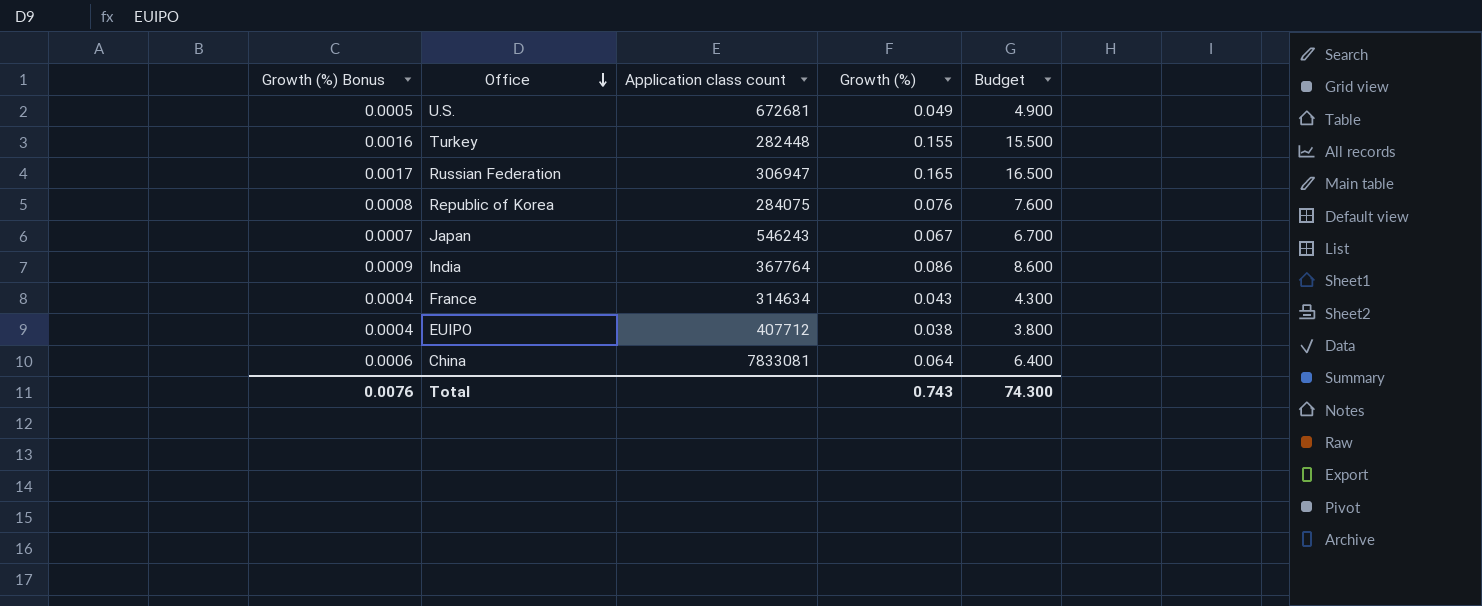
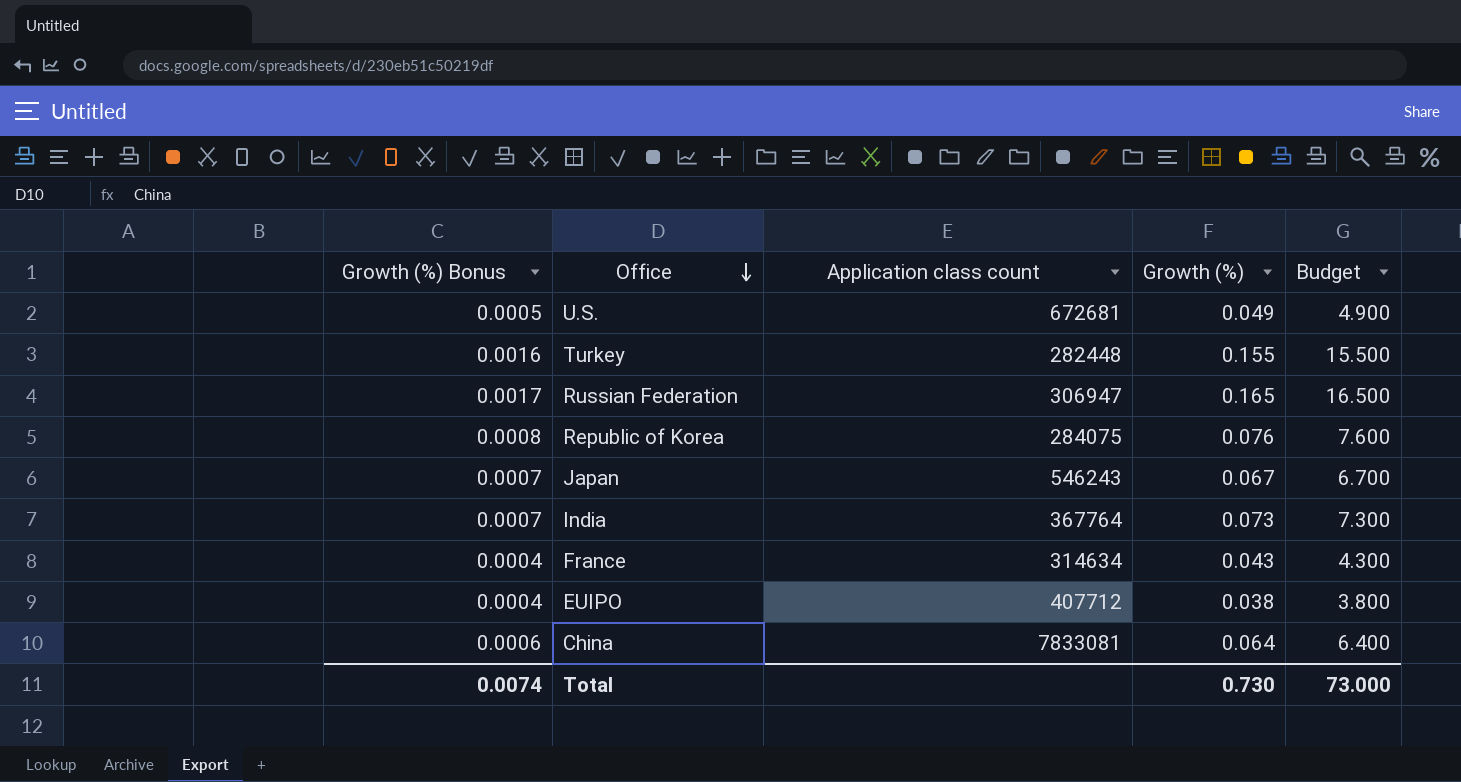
India | Growth (%) Bonus: 0.0009 -> 0.0007
India | Growth (%): 0.086 -> 0.073
India | Budget: 8.600 -> 7.300
Total | Growth (%) Bonus: 0.0076 -> 0.0074
Total | Growth (%): 0.743 -> 0.730
Total | Budget: 74.300 -> 73.000

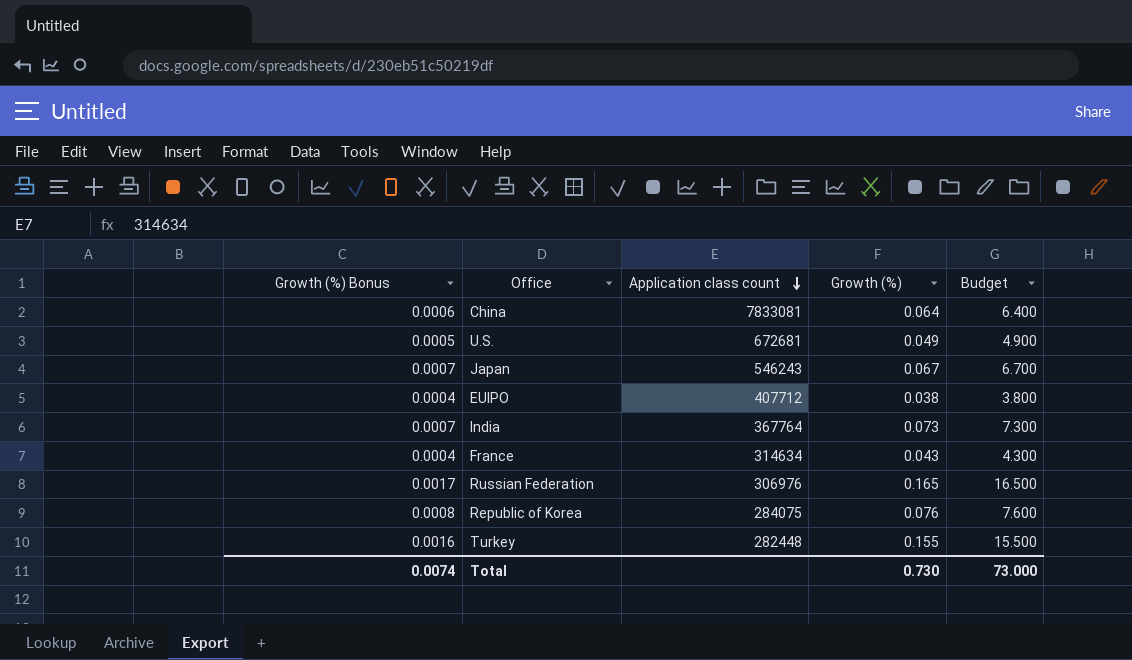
row order: Office descending -> Application class count descending
Russian Federation | Application class count: 306947 -> 306976

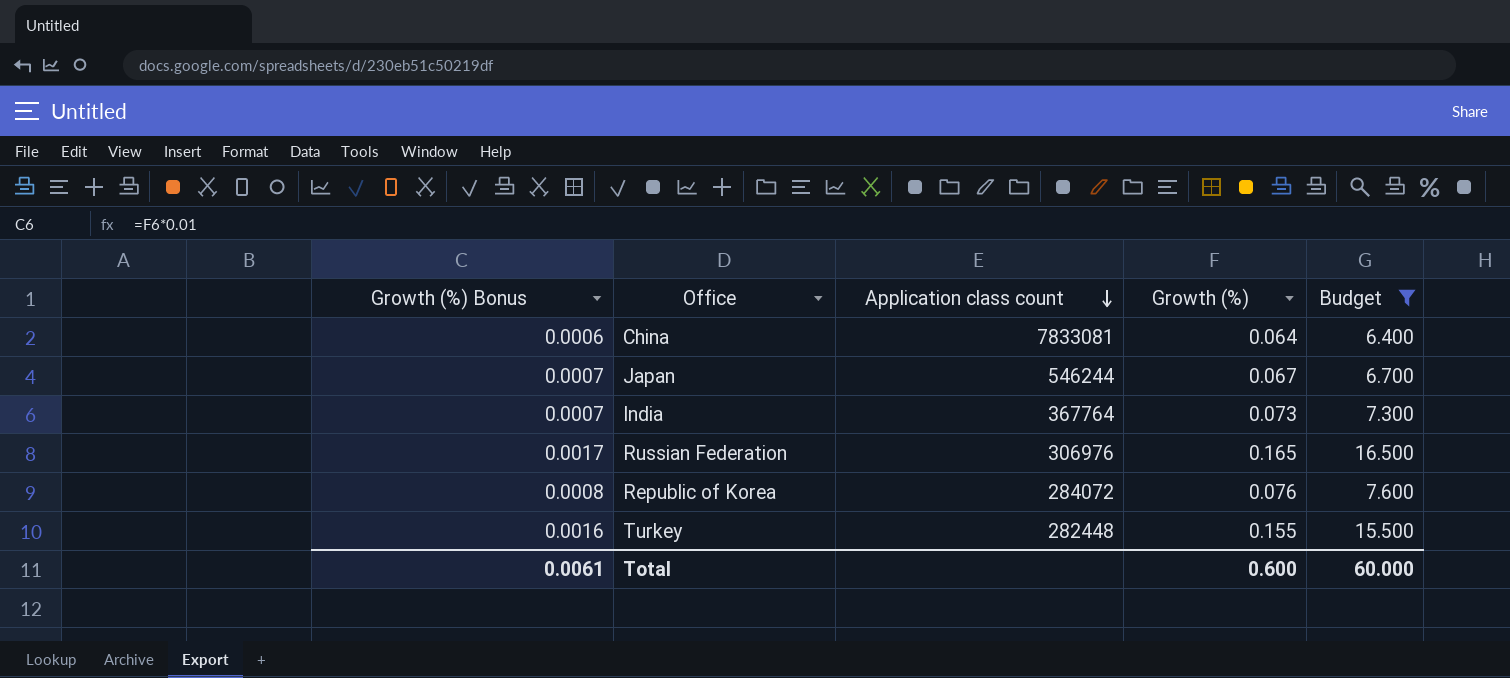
filter: none -> Budget >= 6.400
Japan | Application class count: 546243 -> 546244
Republic of Korea | Application class count: 284075 -> 284072
Total | Growth (%) Bonus: 0.0074 -> 0.0061
Total | Growth (%): 0.730 -> 0.600
Total | Budget: 73.000 -> 60.000

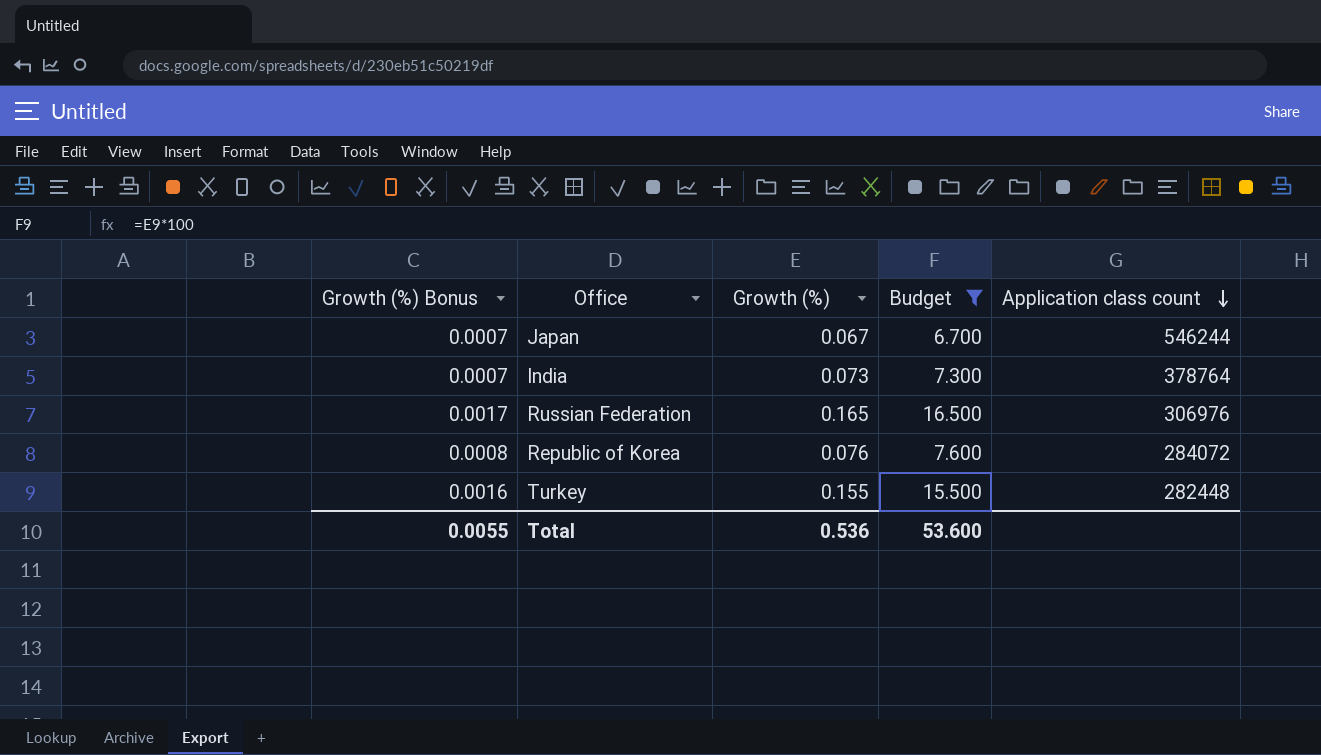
column Application class count | position: 3 -> 5
row China: 0.0006 | 7833081 | 0.064 | 6.400 -> none
India | Application class count: 367764 -> 378764
Total | Growth (%) Bonus: 0.0061 -> 0.0055
Total | Growth (%): 0.600 -> 0.536
Total | Budget: 60.000 -> 53.600

